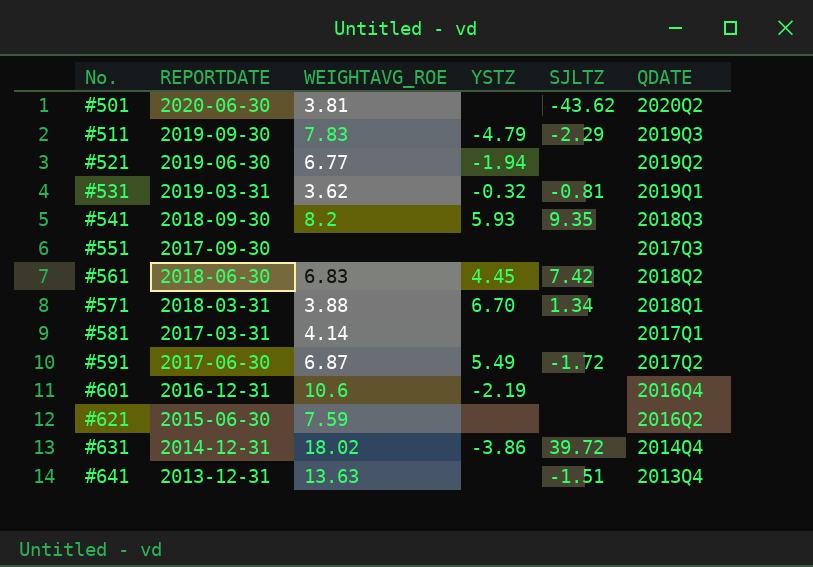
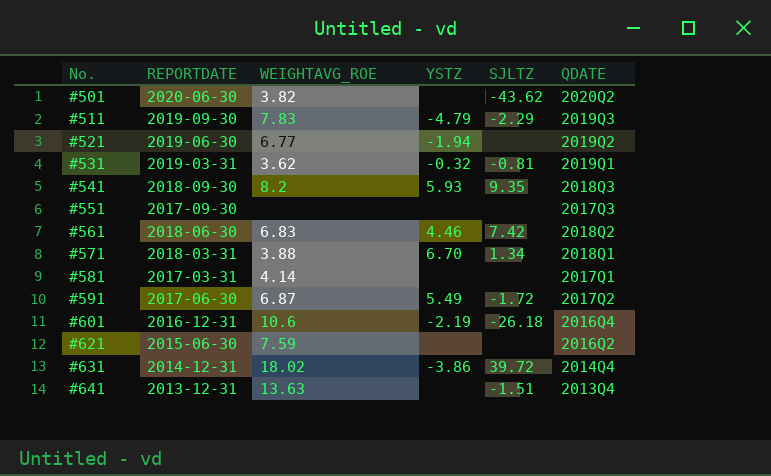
#501 | WEIGHTAVG_ROE: 3.81 -> 3.82
#561 | YSTZ: 4.45 -> 4.46
#601 | SJLTZ: none -> -26.18

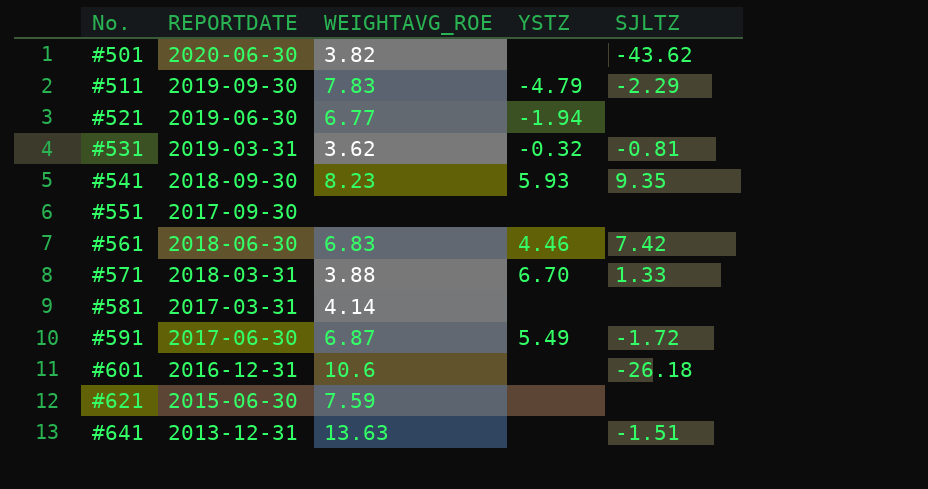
column QDATE | position: 6 -> none
row #631: 2014-12-31 | 18.02 | -3.86 | 39.72 | 2014Q4 -> none
#541 | WEIGHTAVG_ROE: 8.2 -> 8.23
#571 | SJLTZ: 1.34 -> 1.33
#601 | YSTZ: -2.19 -> none

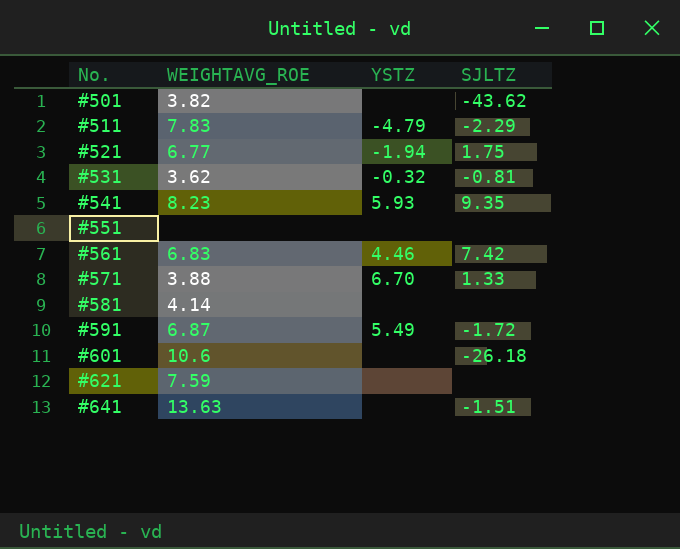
column REPORTDATE | position: 2 -> none
#521 | SJLTZ: none -> 1.75

